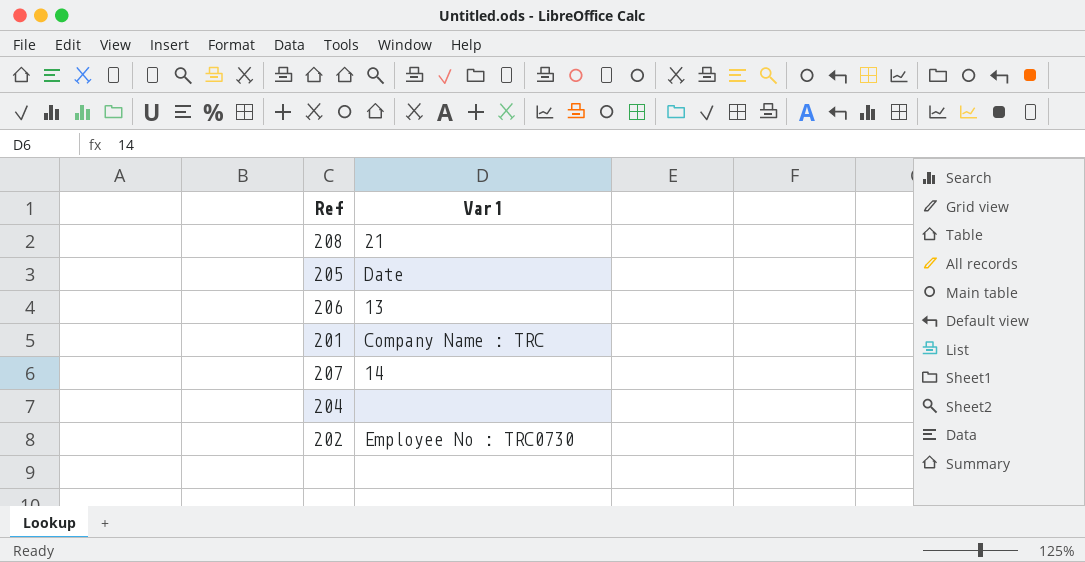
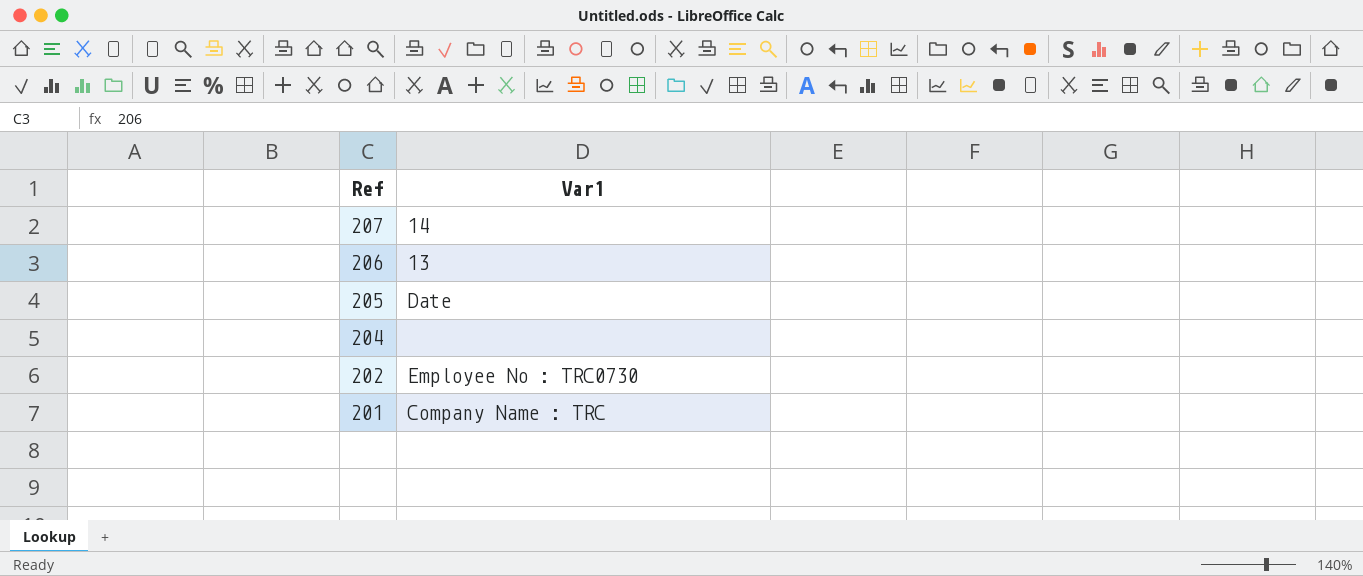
row order: none -> Ref descending
row 208: 21 -> none

